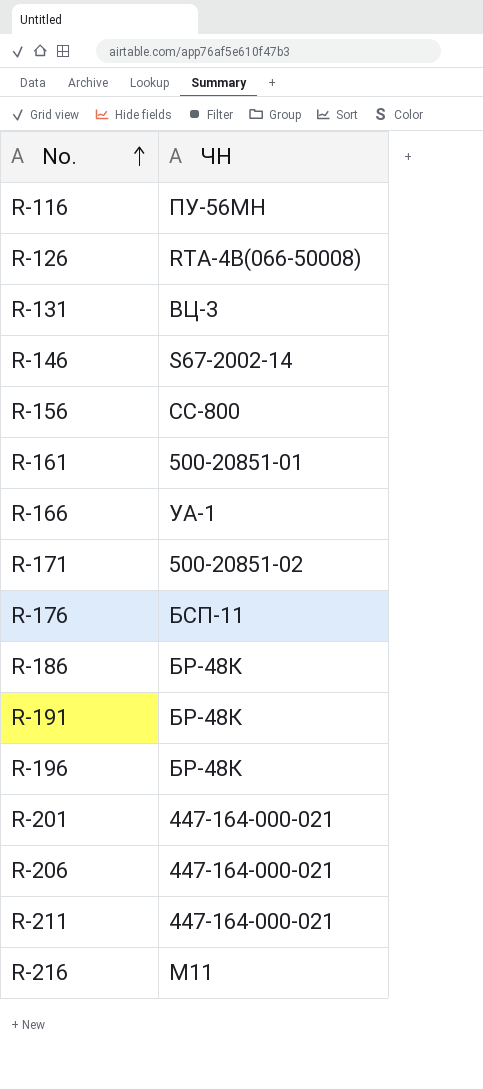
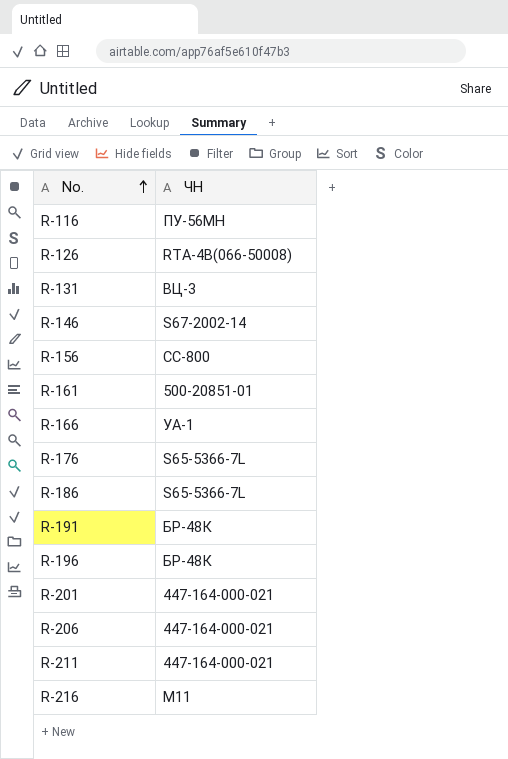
row R-171: 500-20851-02 -> none
R-176 | ЧН: БСП-11 -> S65-5366-7L
R-186 | ЧН: БР-48К -> S65-5366-7L

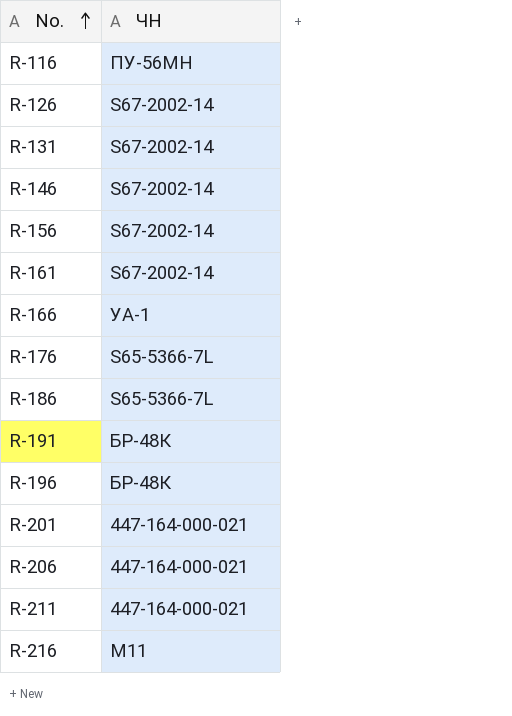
R-126 | ЧН: RTA-4B(066-50008) -> S67-2002-14
R-131 | ЧН: ВЦ-3 -> S67-2002-14
R-156 | ЧН: СС-800 -> S67-2002-14
R-161 | ЧН: 500-20851-01 -> S67-2002-14

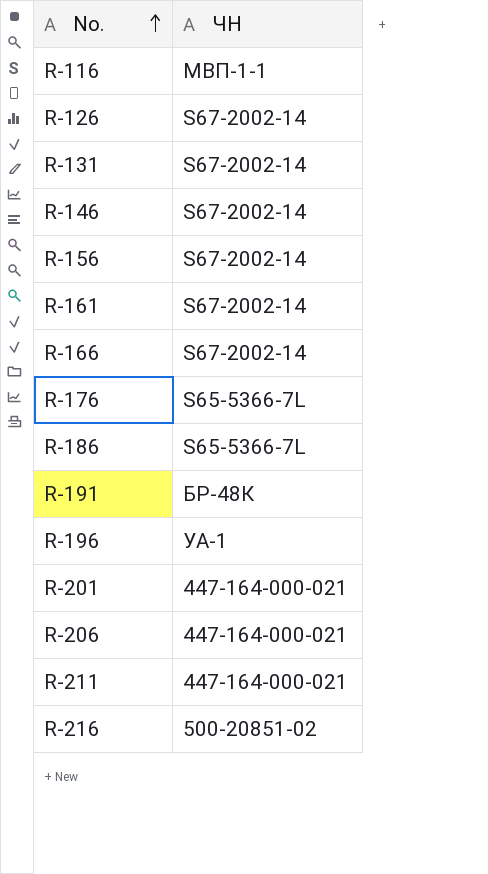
R-116 | ЧН: ПУ-56МН -> МВП-1-1
R-166 | ЧН: УА-1 -> S67-2002-14
R-196 | ЧН: БР-48К -> УА-1
R-216 | ЧН: М11 -> 500-20851-02

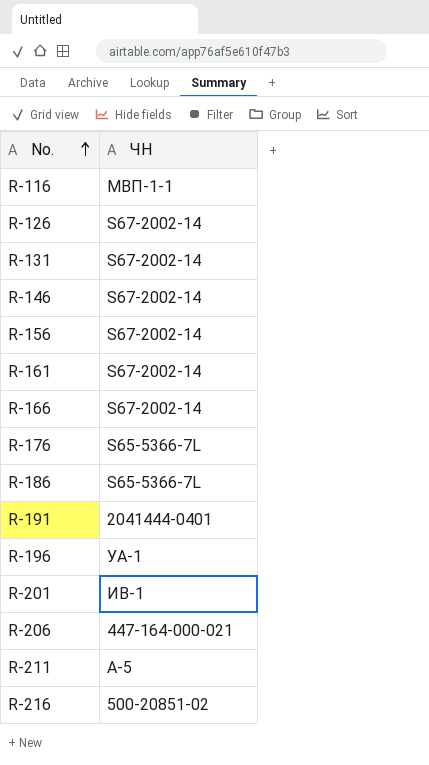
R-191 | ЧН: БР-48К -> 2041444-0401
R-201 | ЧН: 447-164-000-021 -> ИВ-1
R-211 | ЧН: 447-164-000-021 -> А-5

